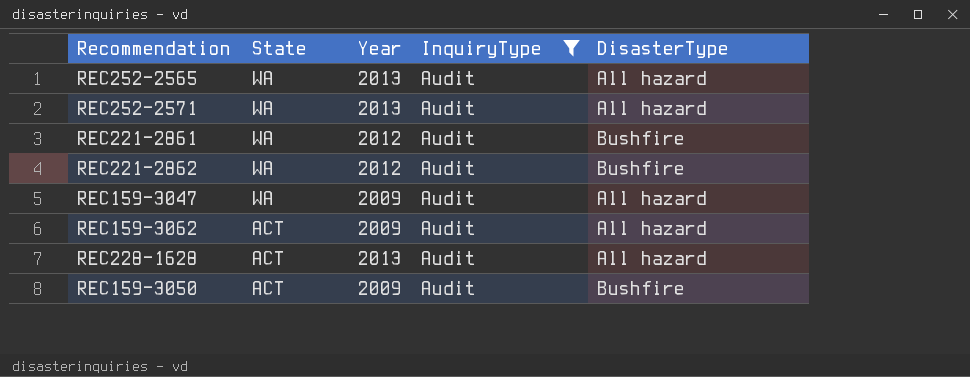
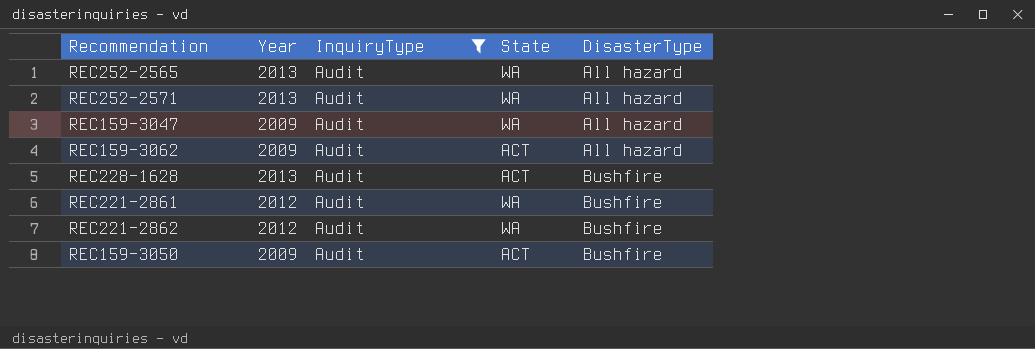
row order: State descending -> DisasterType ascending
column State | position: 2 -> 4
REC228-1628 | DisasterType: All hazard -> Bushfire

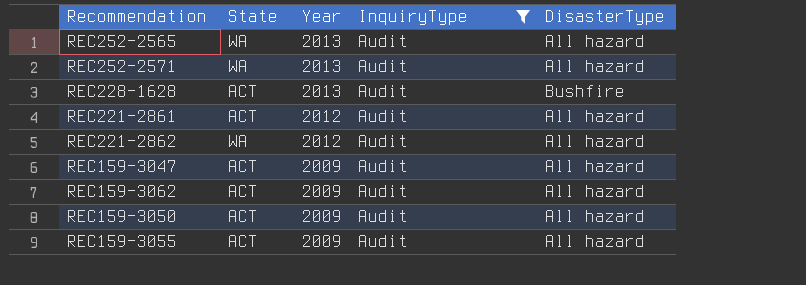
row order: DisasterType ascending -> Year descending
column State | position: 4 -> 2
REC221-2861 | State: WA -> ACT
REC221-2861 | DisasterType: Bushfire -> All hazard
REC221-2862 | DisasterType: Bushfire -> All hazard
REC159-3047 | State: WA -> ACT
REC159-3050 | DisasterType: Bushfire -> All hazard
row REC159-3055: none -> ACT | 2009 | Audit | All hazard

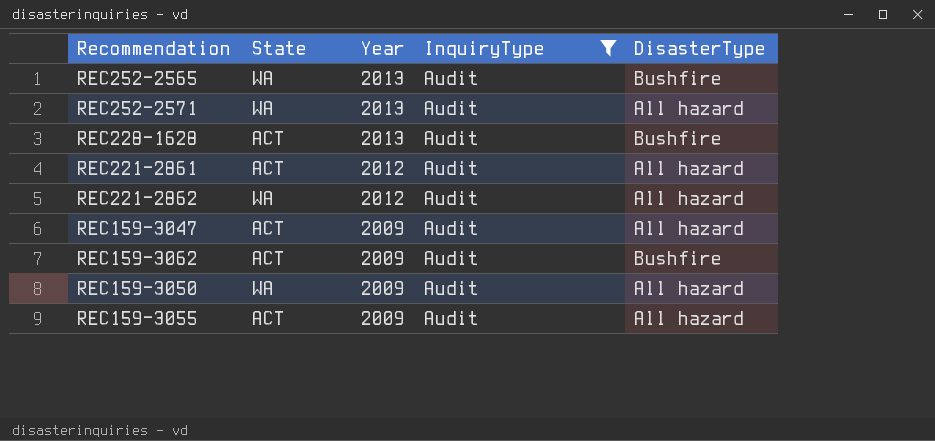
REC252-2565 | DisasterType: All hazard -> Bushfire
REC159-3062 | DisasterType: All hazard -> Bushfire
REC159-3050 | State: ACT -> WA

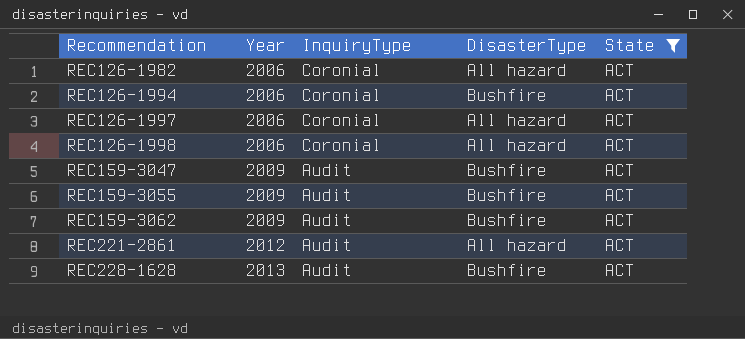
filter: InquiryType = Audit -> State = ACT
row order: Year descending -> Recommendation ascending
column State | position: 2 -> 5
REC159-3047 | DisasterType: All hazard -> Bushfire
REC159-3055 | DisasterType: All hazard -> Bushfire

